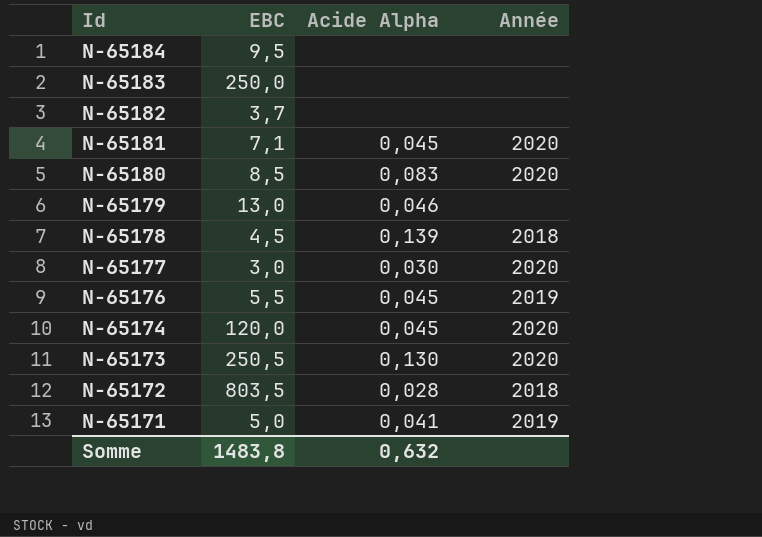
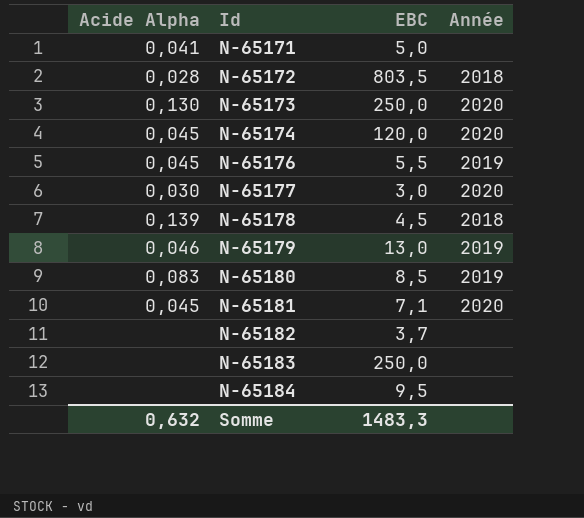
row order: Id descending -> Id ascending
column Acide Alpha | position: 3 -> 1
N-65171 | Année: 2019 -> none
N-65173 | EBC: 250,5 -> 250,0
N-65179 | Année: none -> 2019
N-65180 | Année: 2020 -> 2019
Somme | EBC: 1483,8 -> 1483,3

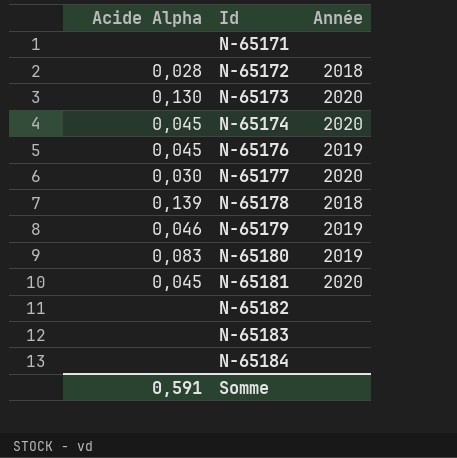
column EBC | position: 3 -> none
N-65171 | Acide Alpha: 0,041 -> none
Somme | Acide Alpha: 0,632 -> 0,591

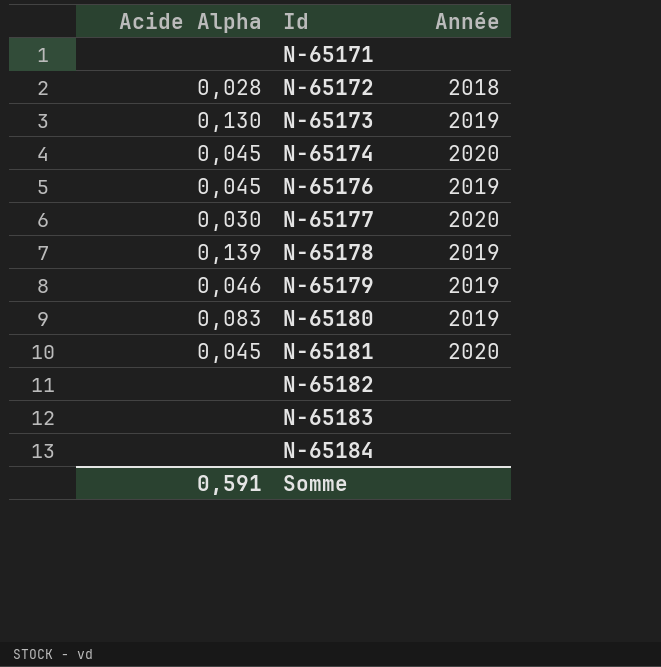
N-65173 | Année: 2020 -> 2019
N-65178 | Année: 2018 -> 2019

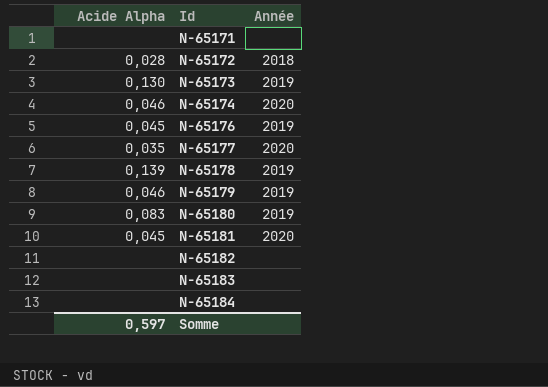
N-65174 | Acide Alpha: 0,045 -> 0,046
N-65177 | Acide Alpha: 0,030 -> 0,035
Somme | Acide Alpha: 0,591 -> 0,597

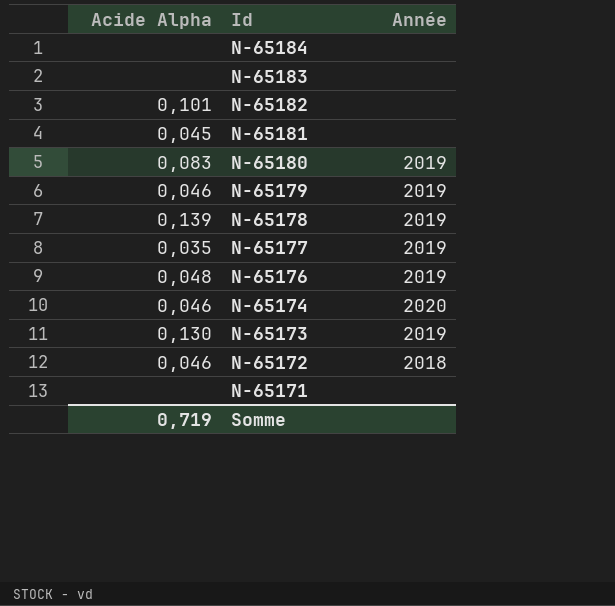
row order: Id ascending -> Id descending
N-65182 | Acide Alpha: none -> 0,101
N-65181 | Année: 2020 -> none
N-65177 | Année: 2020 -> 2019
N-65176 | Acide Alpha: 0,045 -> 0,048
N-65172 | Acide Alpha: 0,028 -> 0,046
Somme | Acide Alpha: 0,597 -> 0,719

